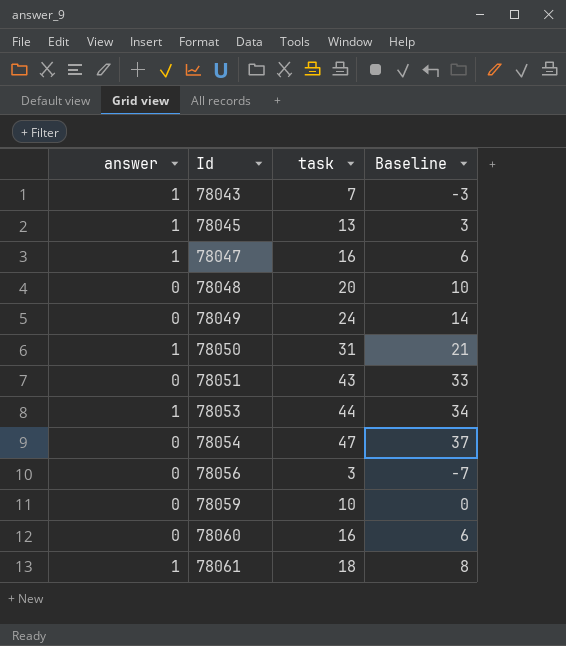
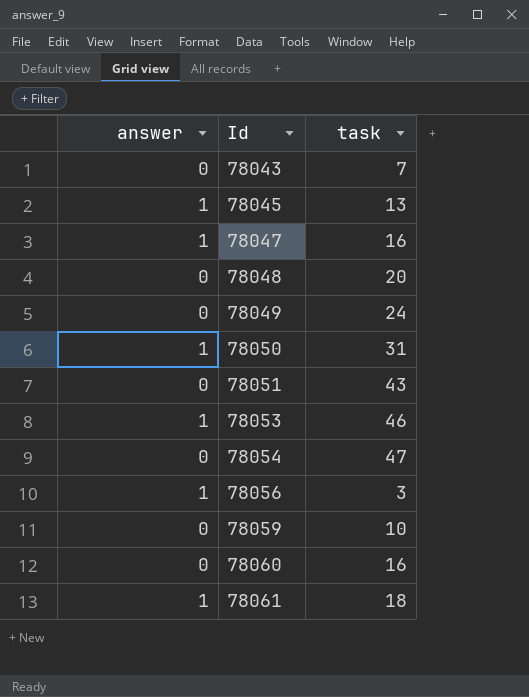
column Baseline | formula: [task] - 10 -> none
78043 | answer: 1 -> 0
78053 | task: 44 -> 46
78056 | answer: 0 -> 1

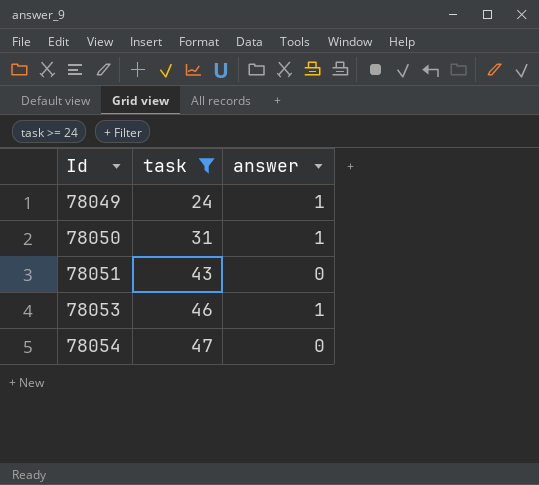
filter: none -> task >= 24
column answer | position: 1 -> 3
78049 | answer: 0 -> 1

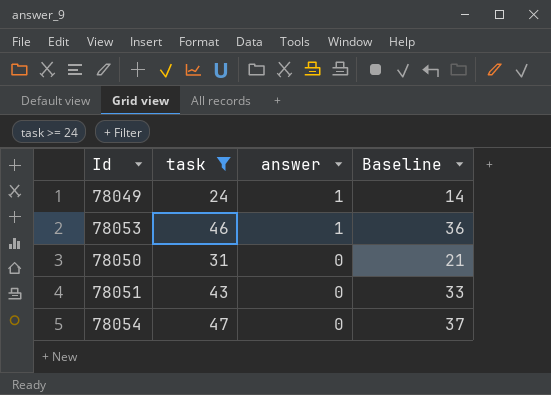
row order: Id ascending -> answer descending
column Baseline | formula: none -> [task] - 10
78050 | answer: 1 -> 0

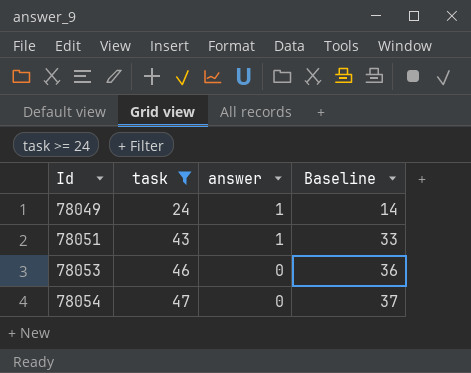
row order: answer descending -> Id ascending
row 78050: 31 | 0 | 21 -> none
78051 | answer: 0 -> 1
78053 | answer: 1 -> 0

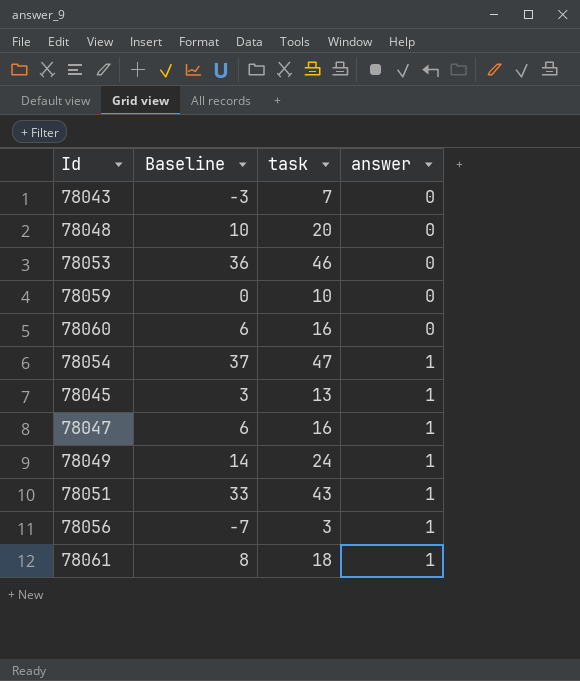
filter: task >= 24 -> none
row order: Id ascending -> answer ascending
column Baseline | position: 4 -> 2
78054 | answer: 0 -> 1

